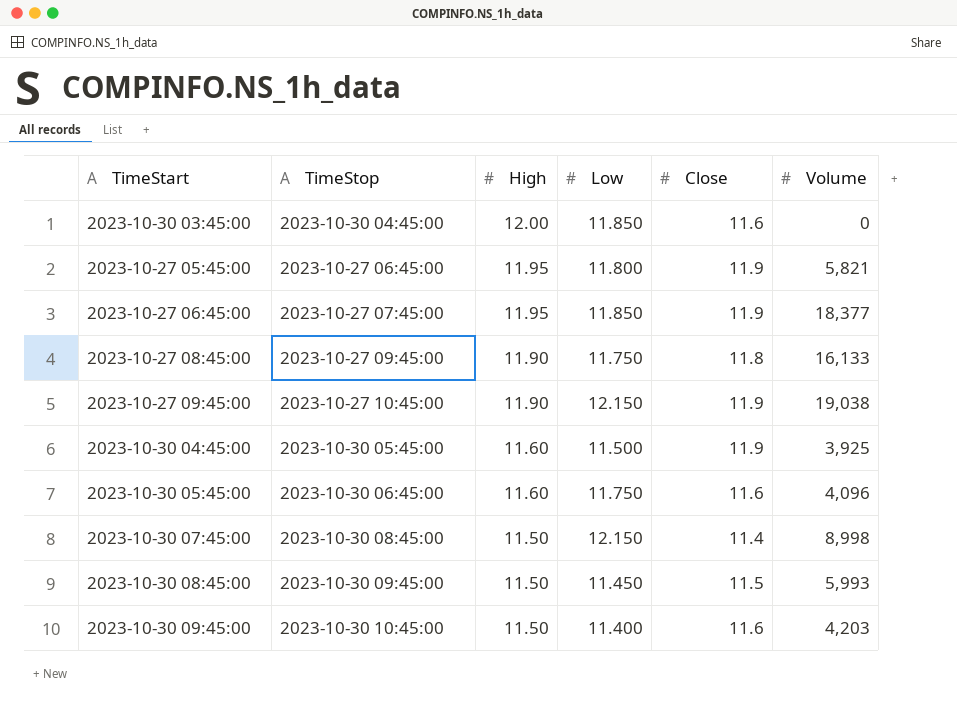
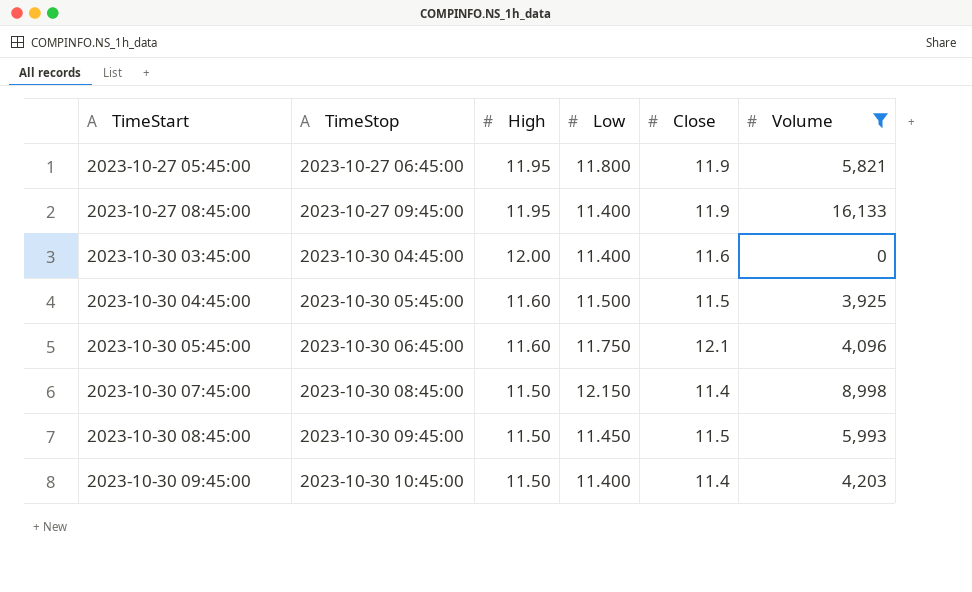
filter: none -> Volume <= 16,133
row order: High descending -> TimeStart ascending
2023-10-27 08:45:00 | High: 11.90 -> 11.95
2023-10-27 08:45:00 | Low: 11.750 -> 11.400
2023-10-27 08:45:00 | Close: 11.8 -> 11.9
2023-10-30 03:45:00 | Low: 11.850 -> 11.400
2023-10-30 04:45:00 | Close: 11.9 -> 11.5
2023-10-30 05:45:00 | Close: 11.6 -> 12.1
2023-10-30 09:45:00 | Close: 11.6 -> 11.4

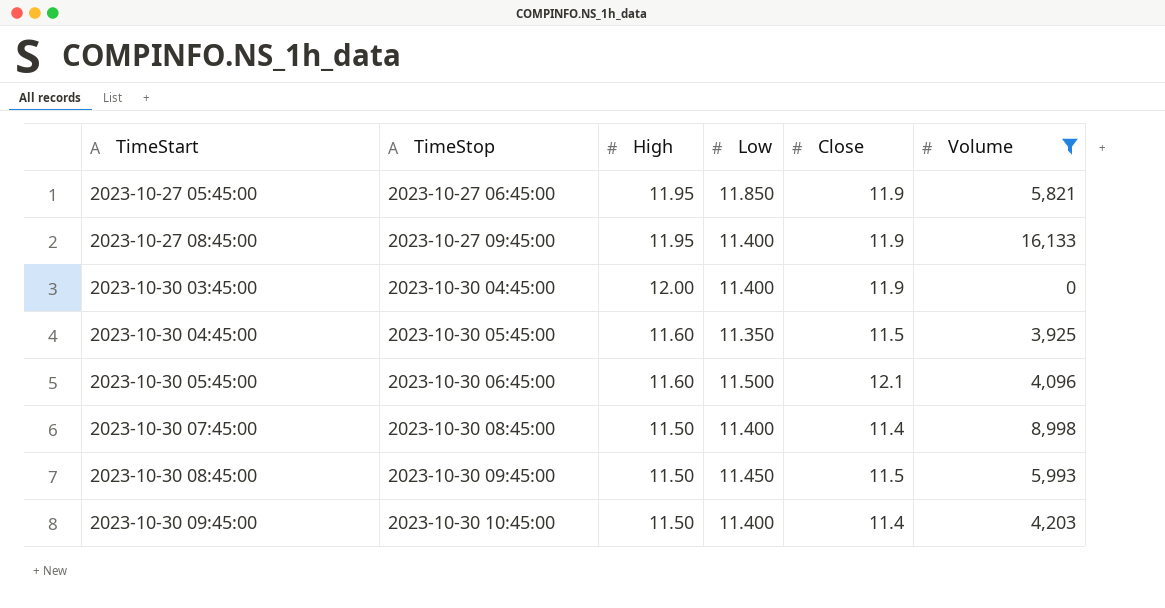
2023-10-27 05:45:00 | Low: 11.800 -> 11.850
2023-10-30 03:45:00 | Close: 11.6 -> 11.9
2023-10-30 04:45:00 | Low: 11.500 -> 11.350
2023-10-30 05:45:00 | Low: 11.750 -> 11.500
2023-10-30 07:45:00 | Low: 12.150 -> 11.400

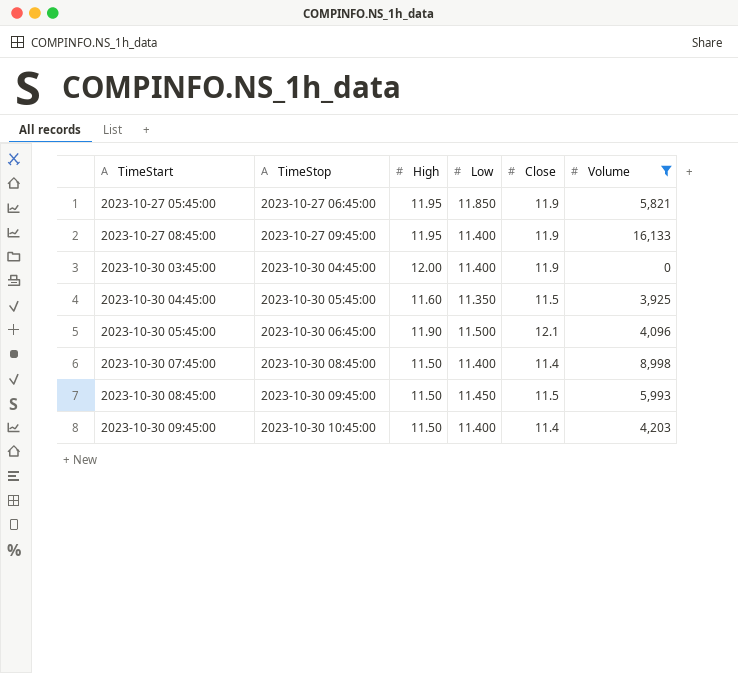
2023-10-30 05:45:00 | High: 11.60 -> 11.90

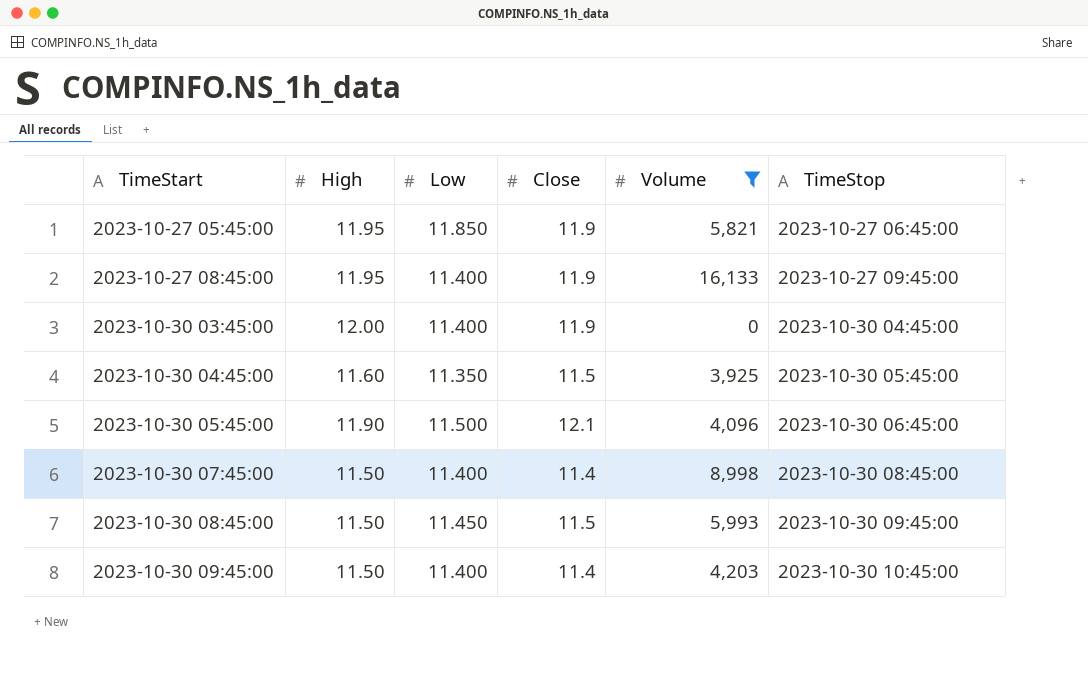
column TimeStop | position: 2 -> 6

